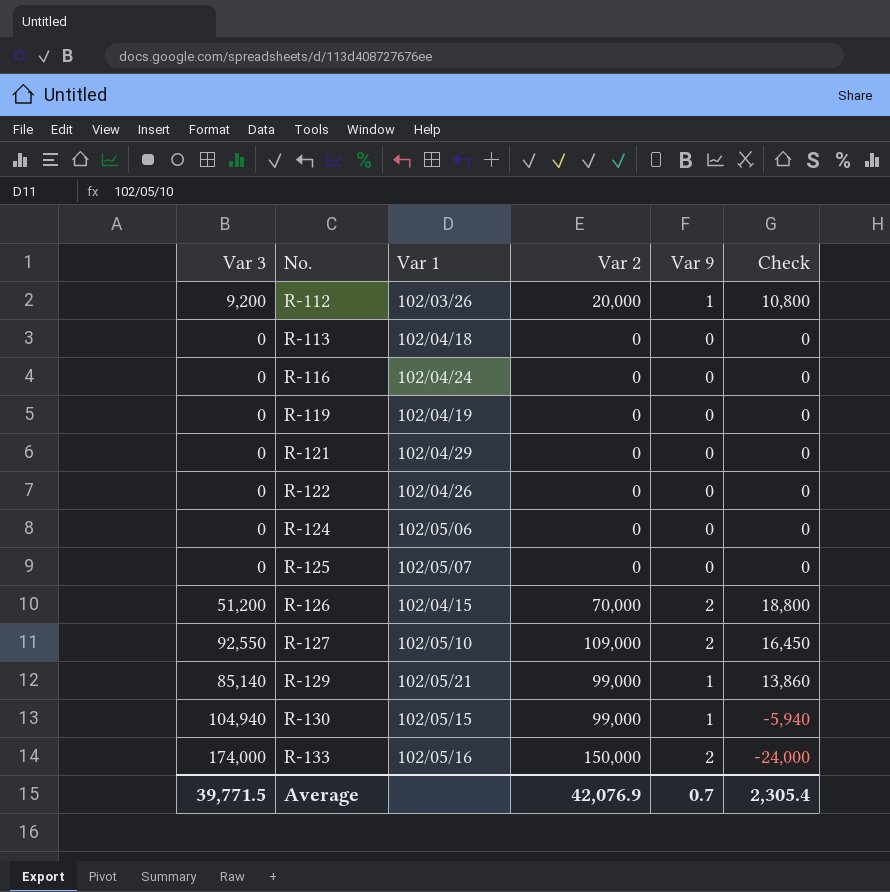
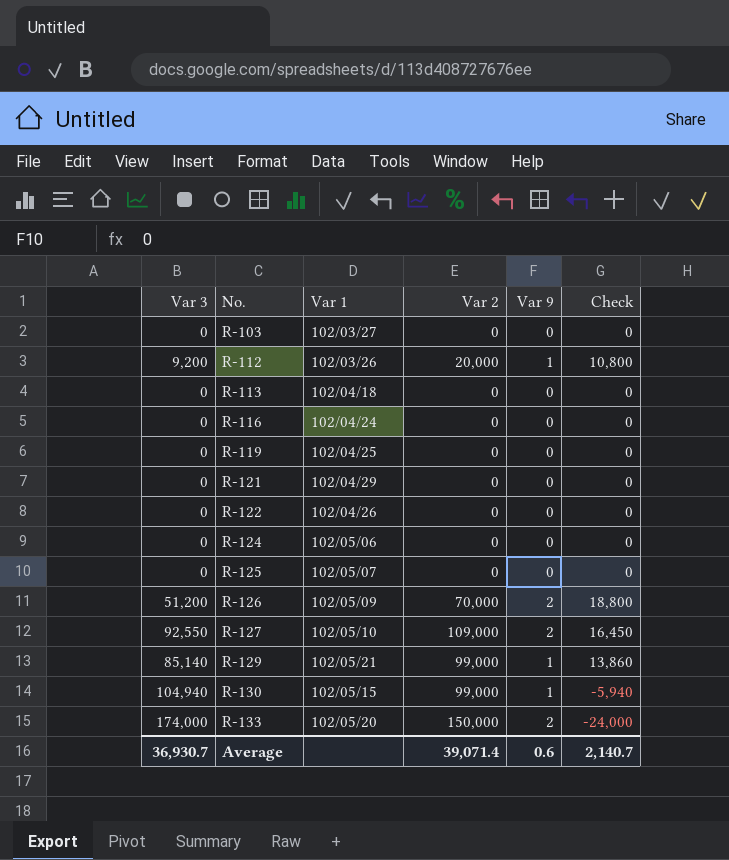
row R-103: none -> 0 | 102/03/27 | 0 | 0 | 0
R-119 | Var 1: 102/04/19 -> 102/04/25
R-126 | Var 1: 102/04/15 -> 102/05/09
R-133 | Var 1: 102/05/16 -> 102/05/20
Average | Var 3: 39,771.5 -> 36,930.7
Average | Var 2: 42,076.9 -> 39,071.4
Average | Var 9: 0.7 -> 0.6
Average | Check: 2,305.4 -> 2,140.7

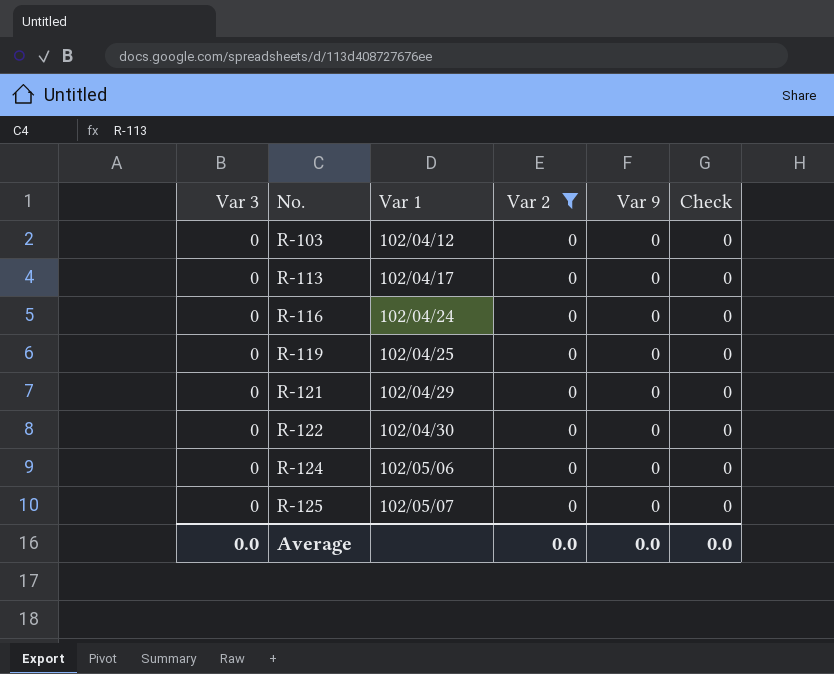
filter: none -> Var 2 = 0
R-103 | Var 1: 102/03/27 -> 102/04/12
R-113 | Var 1: 102/04/18 -> 102/04/17
R-122 | Var 1: 102/04/26 -> 102/04/30
Average | Var 3: 36,930.7 -> 0.0
Average | Var 2: 39,071.4 -> 0.0
Average | Var 9: 0.6 -> 0.0
Average | Check: 2,140.7 -> 0.0

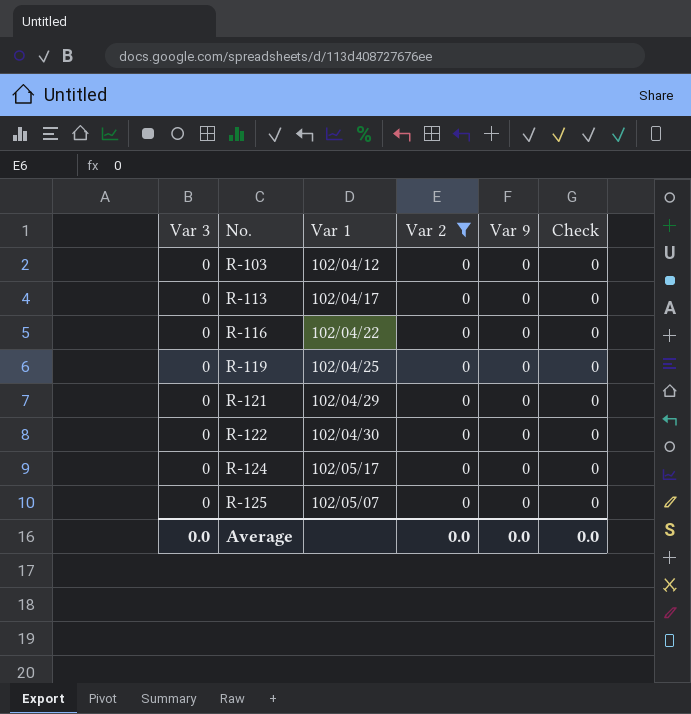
R-116 | Var 1: 102/04/24 -> 102/04/22
R-124 | Var 1: 102/05/06 -> 102/05/17

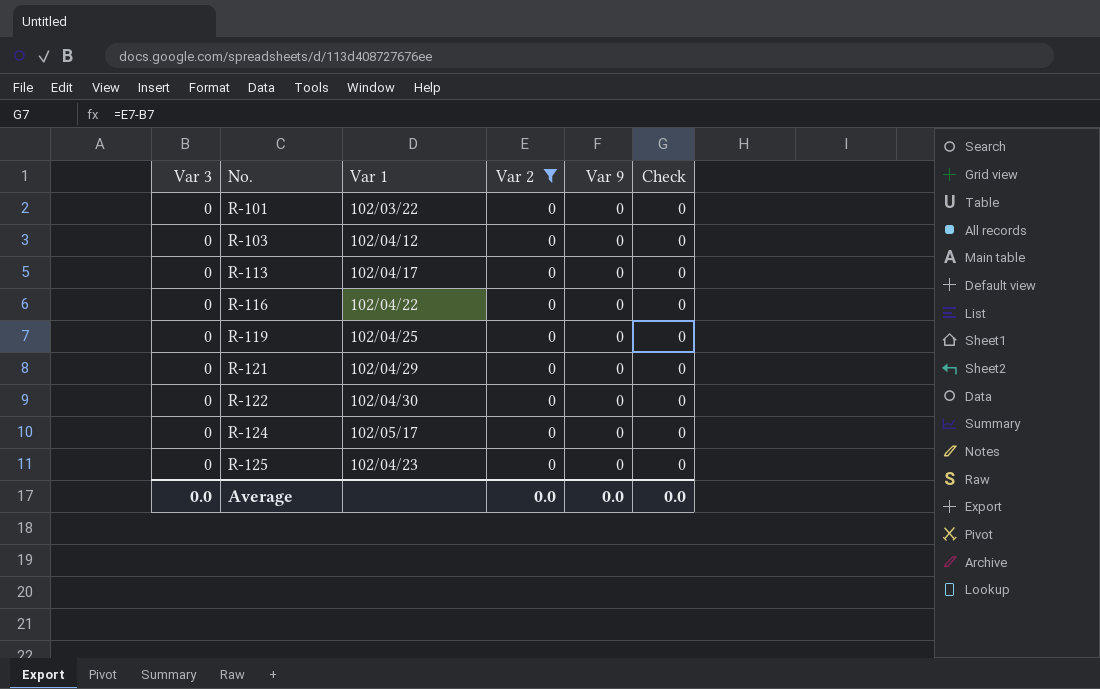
row R-101: none -> 0 | 102/03/22 | 0 | 0 | 0
R-125 | Var 1: 102/05/07 -> 102/04/23

